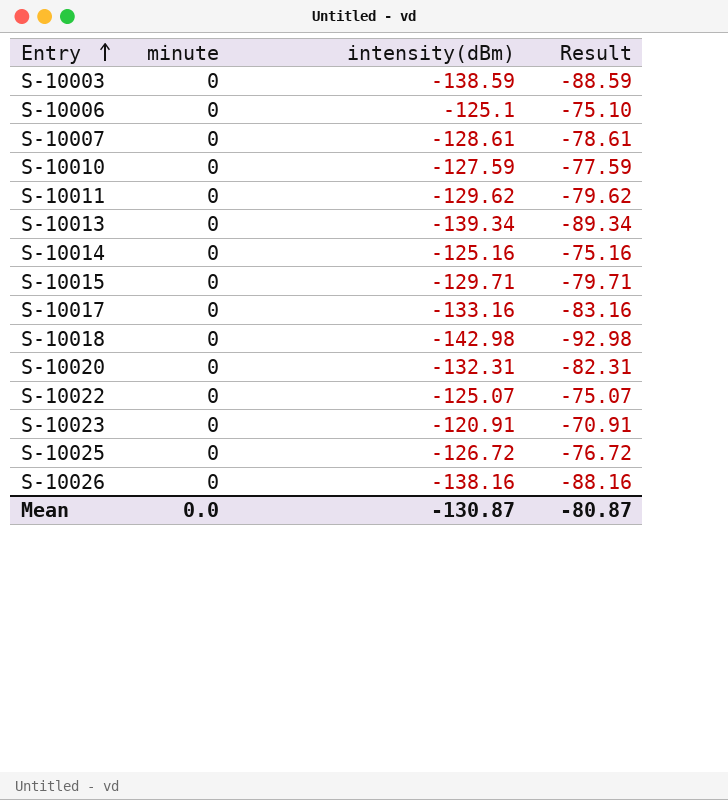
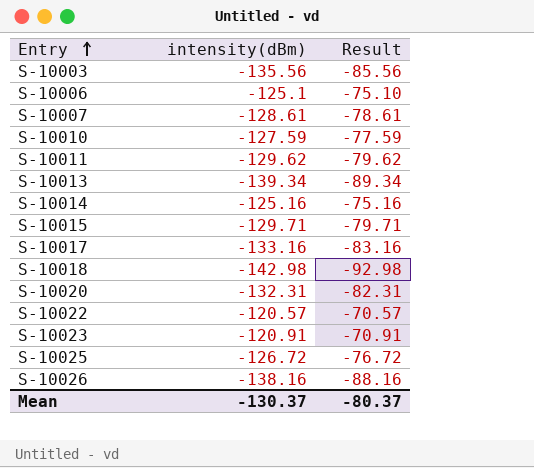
column minute | position: 2 -> none
S-10003 | intensity(dBm): -138.59 -> -135.56
S-10003 | Result: -88.59 -> -85.56
S-10022 | intensity(dBm): -125.07 -> -120.57
S-10022 | Result: -75.07 -> -70.57
Mean | intensity(dBm): -130.87 -> -130.37
Mean | Result: -80.87 -> -80.37

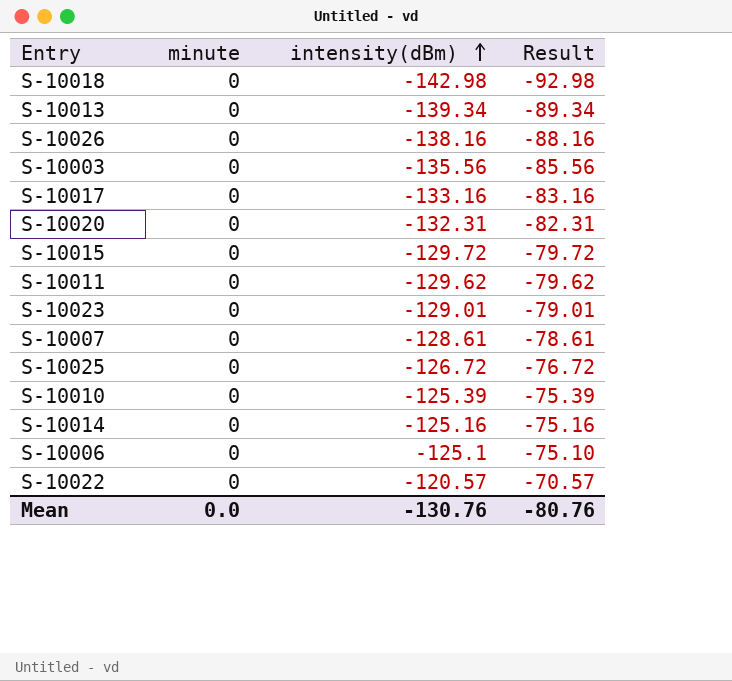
row order: Entry ascending -> intensity(dBm) ascending
column minute | position: none -> 2
S-10015 | intensity(dBm): -129.71 -> -129.72
S-10015 | Result: -79.71 -> -79.72
S-10023 | intensity(dBm): -120.91 -> -129.01
S-10023 | Result: -70.91 -> -79.01
S-10010 | intensity(dBm): -127.59 -> -125.39
S-10010 | Result: -77.59 -> -75.39
Mean | intensity(dBm): -130.37 -> -130.76
Mean | Result: -80.37 -> -80.76

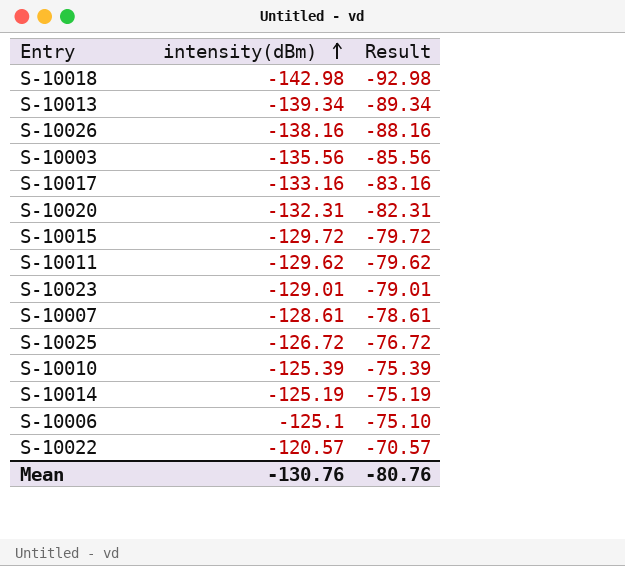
column minute | position: 2 -> none
S-10014 | intensity(dBm): -125.16 -> -125.19
S-10014 | Result: -75.16 -> -75.19

